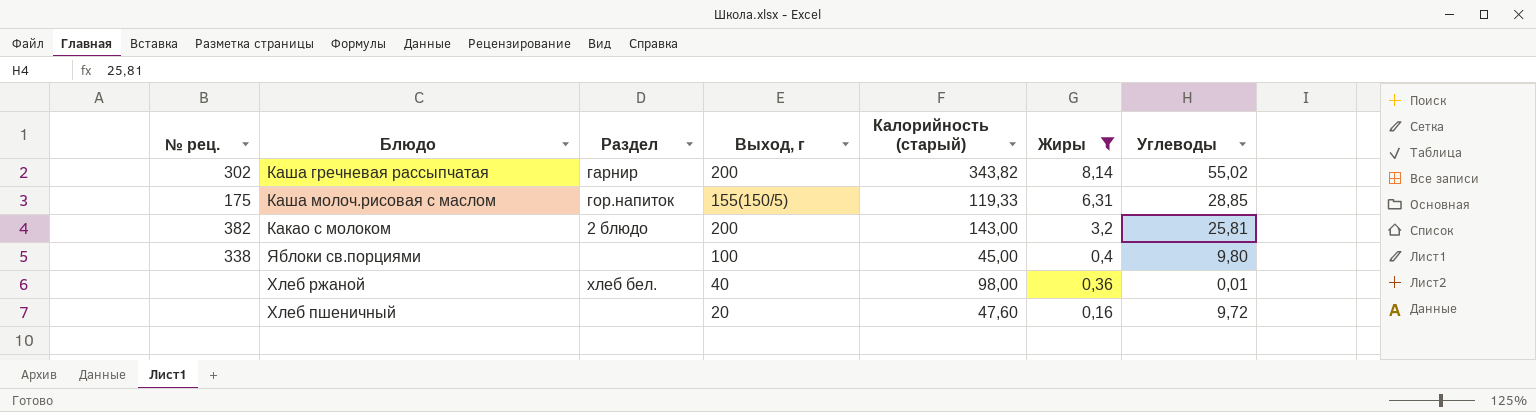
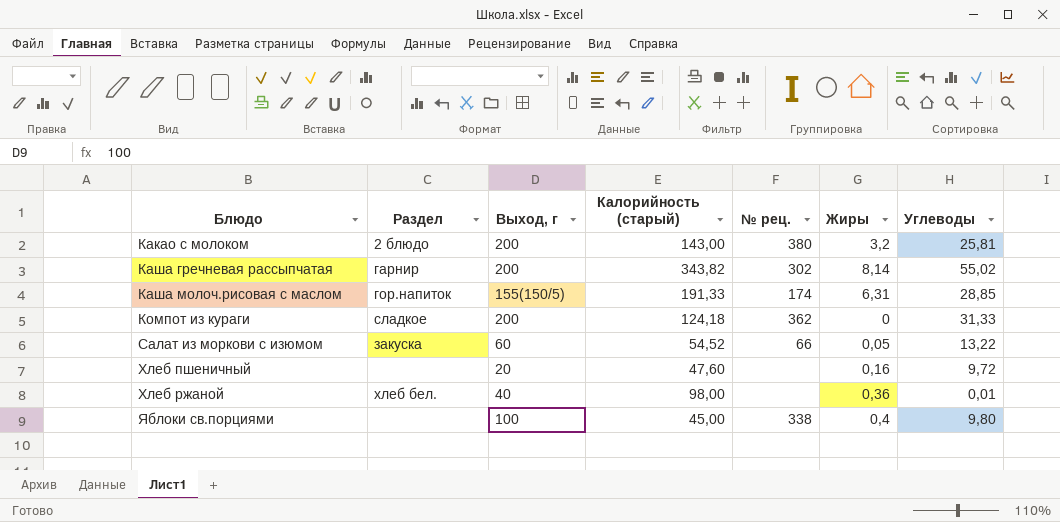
filter: Жиры >= 0,16 -> none
row order: Жиры descending -> Блюдо ascending
column № рец. | position: 1 -> 5
Какао с молоком | № рец.: 382 -> 380
Каша молоч.рисовая с маслом | Калорийность (старый): 119,33 -> 191,33
Каша молоч.рисовая с маслом | № рец.: 175 -> 174

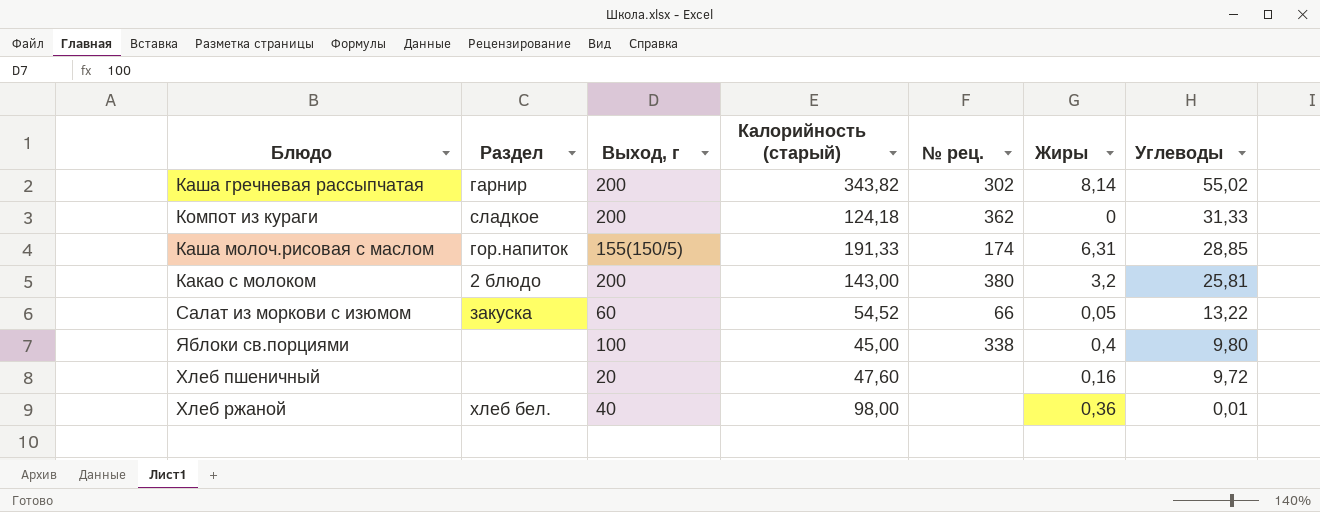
row order: Блюдо ascending -> Углеводы descending

